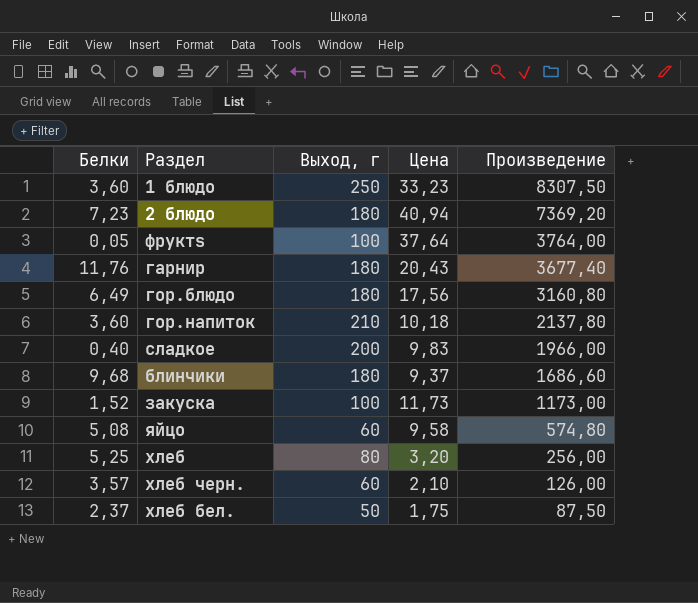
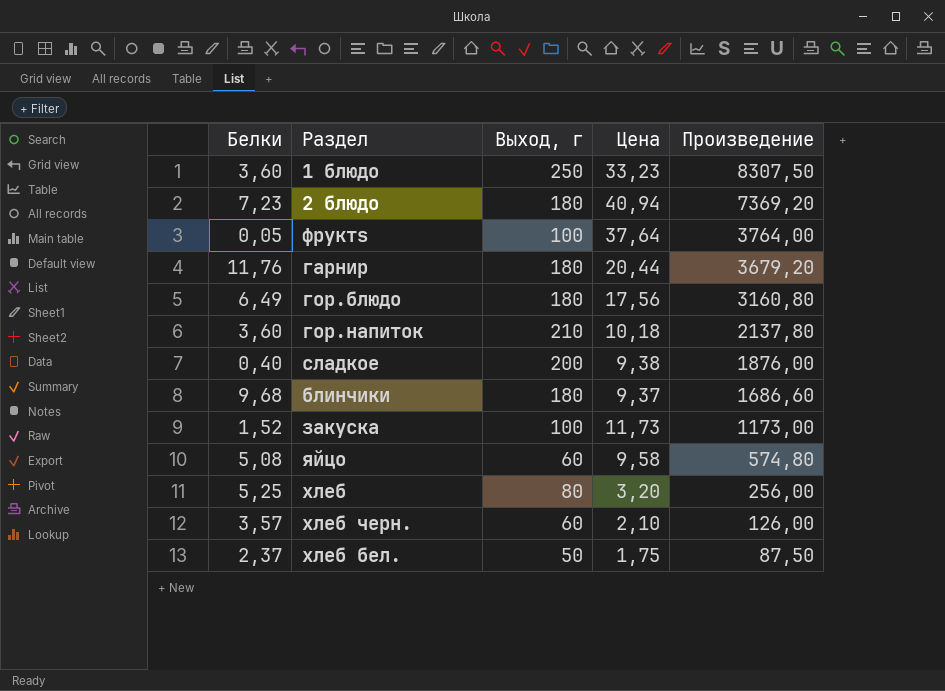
гарнир | Цена: 20,43 -> 20,44
гарнир | Произведение: 3677,40 -> 3679,20
сладкое | Цена: 9,83 -> 9,38
сладкое | Произведение: 1966,00 -> 1876,00

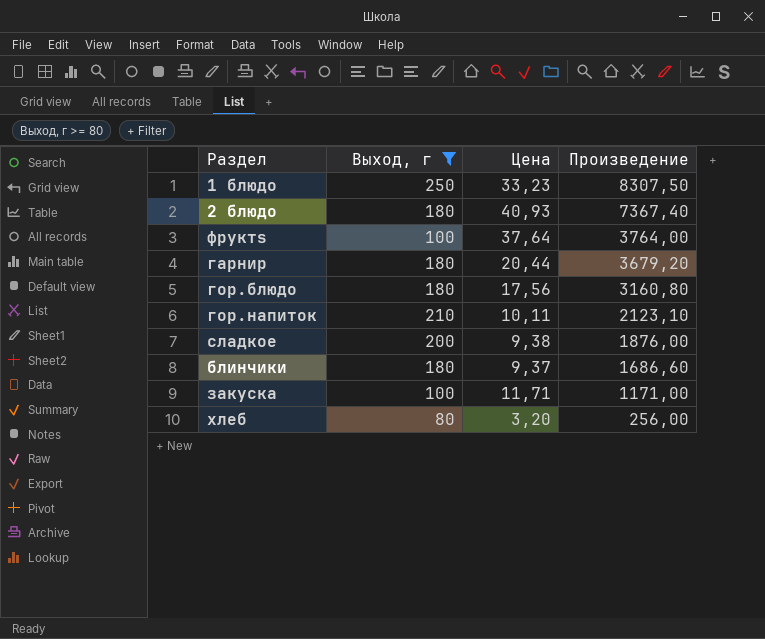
filter: none -> Выход, г >= 80
column Белки | position: 1 -> none
2 блюдо | Цена: 40,94 -> 40,93
2 блюдо | Произведение: 7369,20 -> 7367,40
гор.напиток | Цена: 10,18 -> 10,11
гор.напиток | Произведение: 2137,80 -> 2123,10
закуска | Цена: 11,73 -> 11,71
закуска | Произведение: 1173,00 -> 1171,00

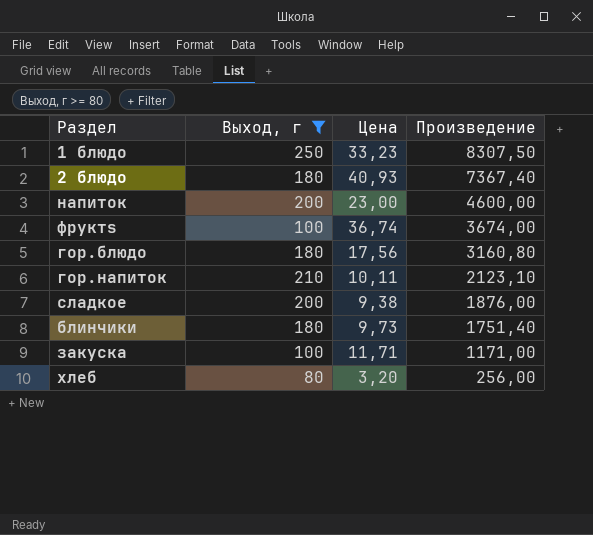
row гарнир: 180 | 20,44 | 3679,20 -> none
row напиток: none -> 200 | 23,00 | 4600,00
фруктs | Цена: 37,64 -> 36,74
фруктs | Произведение: 3764,00 -> 3674,00
блинчики | Цена: 9,37 -> 9,73
блинчики | Произведение: 1686,60 -> 1751,40

